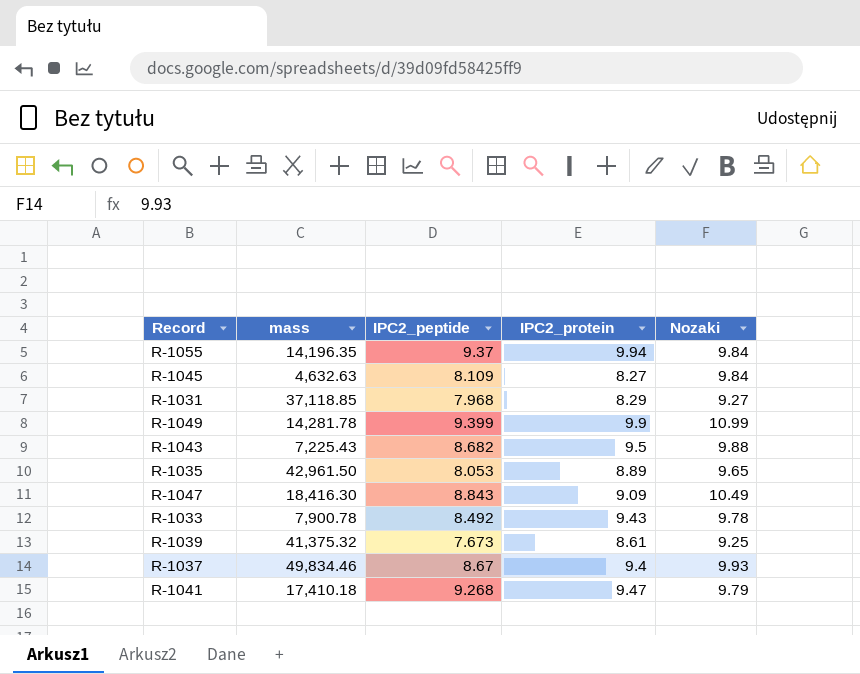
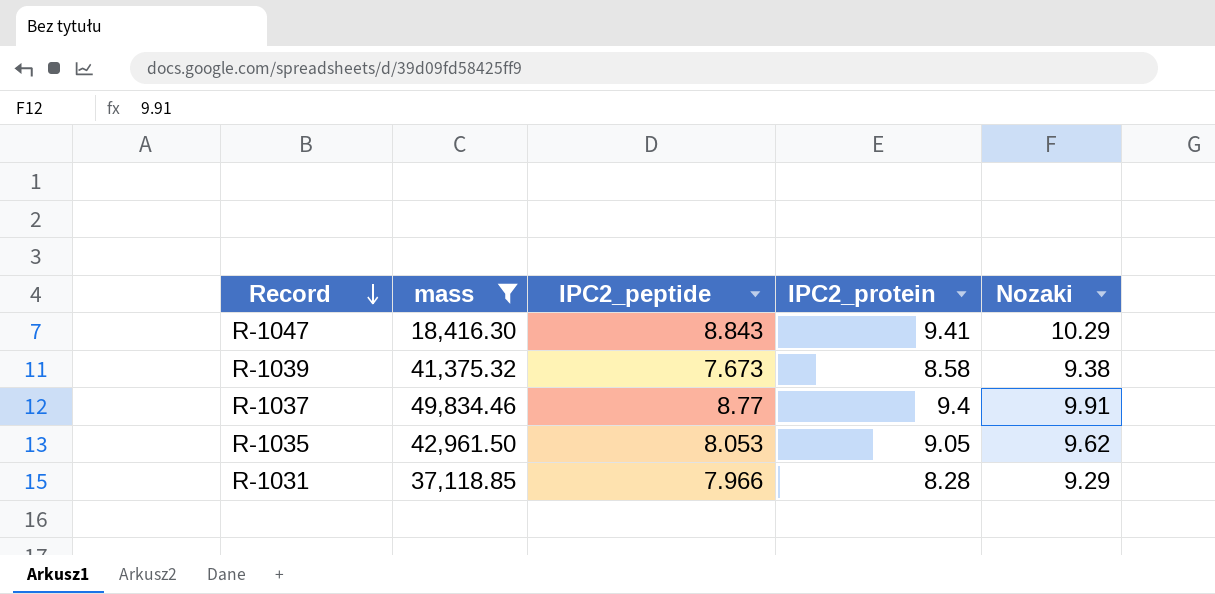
filter: none -> mass >= 18,416.30
row order: none -> Record descending
R-1047 | IPC2_protein: 9.09 -> 9.41
R-1047 | Nozaki: 10.49 -> 10.29
R-1039 | IPC2_protein: 8.61 -> 8.58
R-1039 | Nozaki: 9.25 -> 9.38
R-1037 | IPC2_peptide: 8.67 -> 8.77
R-1037 | Nozaki: 9.93 -> 9.91
R-1035 | IPC2_protein: 8.89 -> 9.05
R-1035 | Nozaki: 9.65 -> 9.62
R-1031 | IPC2_peptide: 7.968 -> 7.966
R-1031 | IPC2_protein: 8.29 -> 8.28
R-1031 | Nozaki: 9.27 -> 9.29

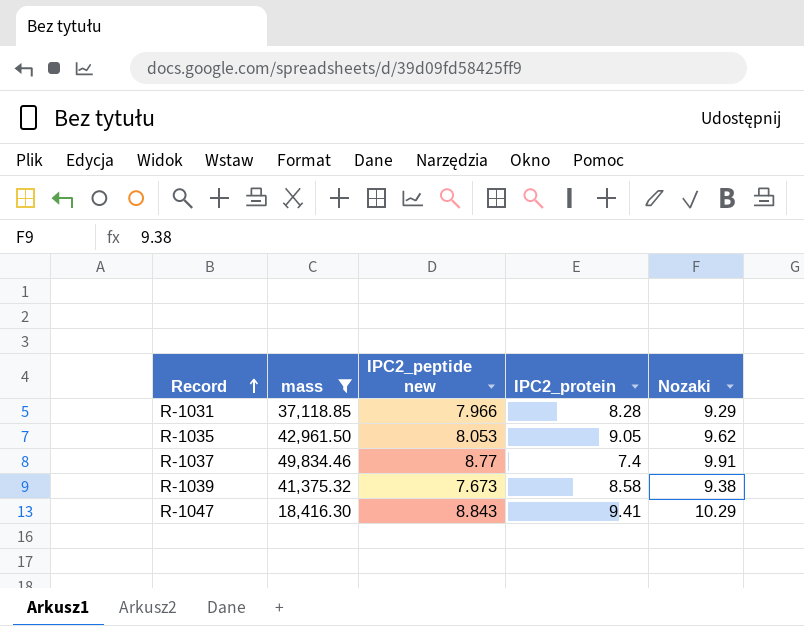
row order: Record descending -> Record ascending
column name: IPC2_peptide -> IPC2_peptide new
R-1037 | IPC2_protein: 9.4 -> 7.4

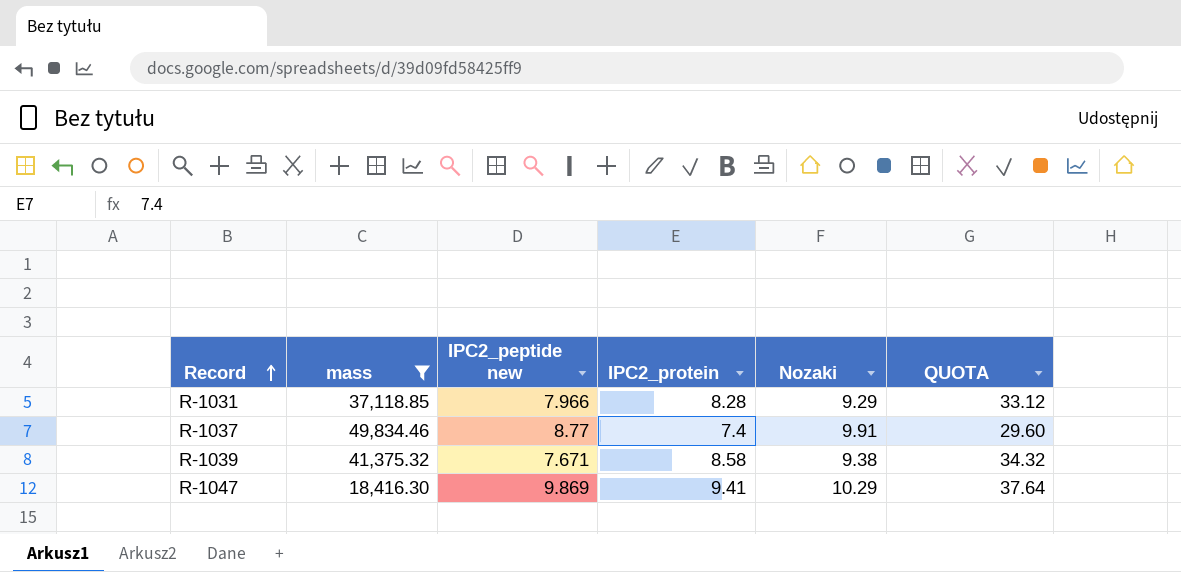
column QUOTA | formula: none -> [IPC2_protein] * 4
row R-1035: 42,961.50 | 8.053 | 9.05 | 9.62 -> none
R-1039 | IPC2_peptide new: 7.673 -> 7.671
R-1047 | IPC2_peptide new: 8.843 -> 9.869

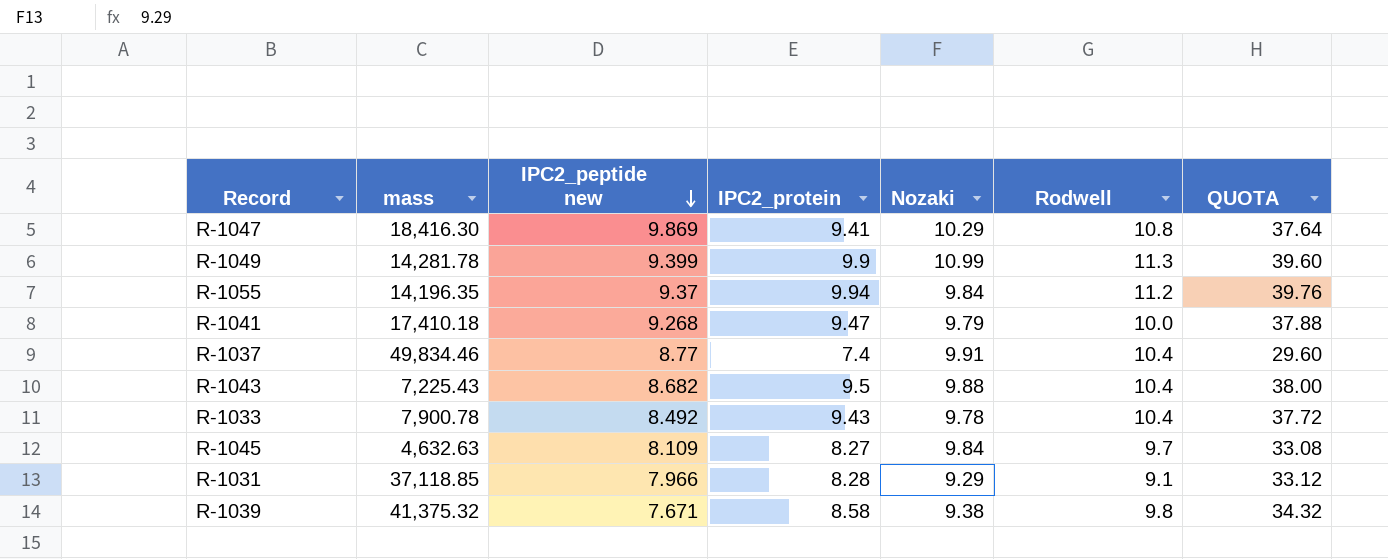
filter: mass >= 18,416.30 -> none
row order: Record ascending -> IPC2_peptide new descending
column Rodwell | position: none -> 6

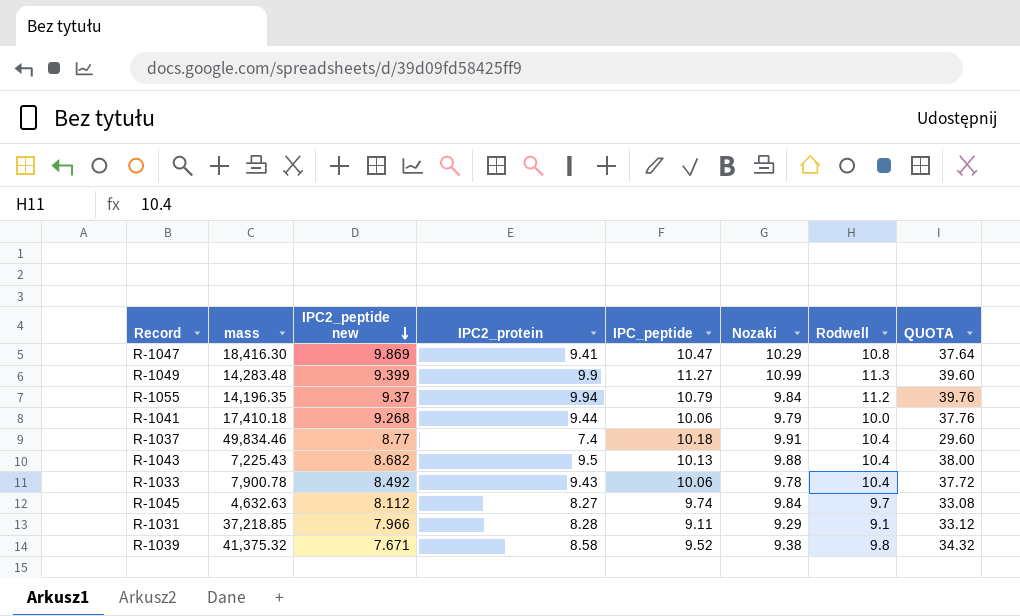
column IPC_peptide | position: none -> 5
R-1049 | mass: 14,281.78 -> 14,283.48
R-1041 | IPC2_protein: 9.47 -> 9.44
R-1041 | QUOTA: 37.88 -> 37.76
R-1045 | IPC2_peptide new: 8.109 -> 8.112
R-1031 | mass: 37,118.85 -> 37,218.85

